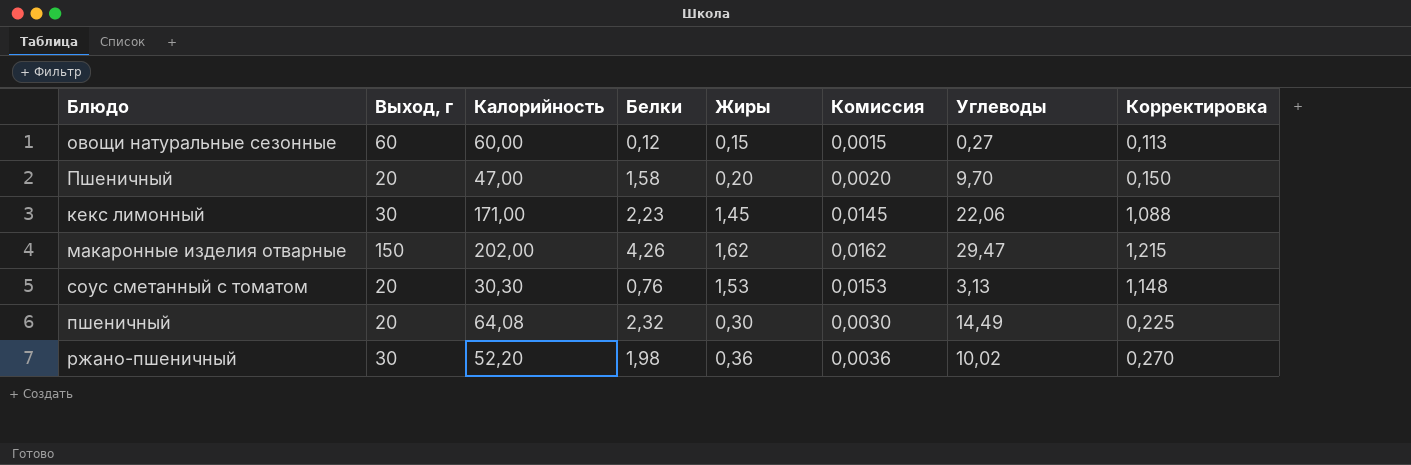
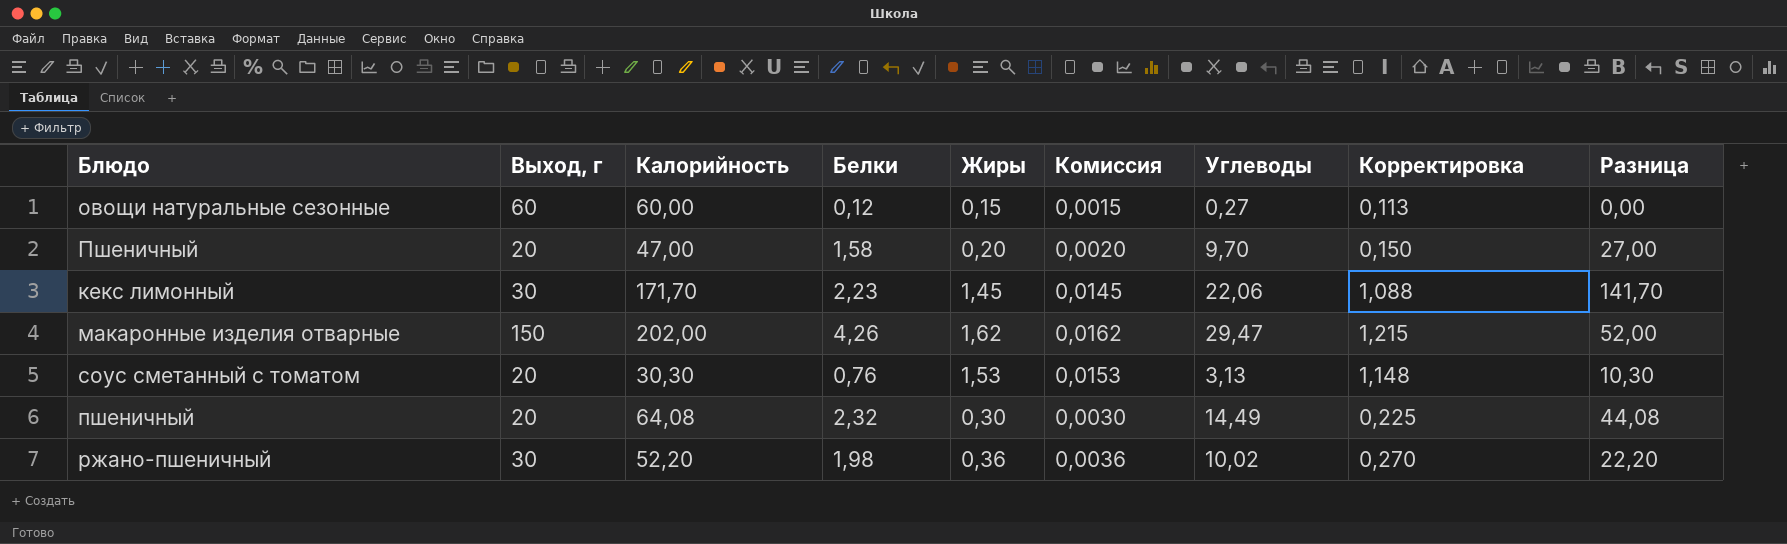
column Разница | formula: none -> [Калорийность] - [Выход, г]
кекс лимонный | Калорийность: 171,00 -> 171,70

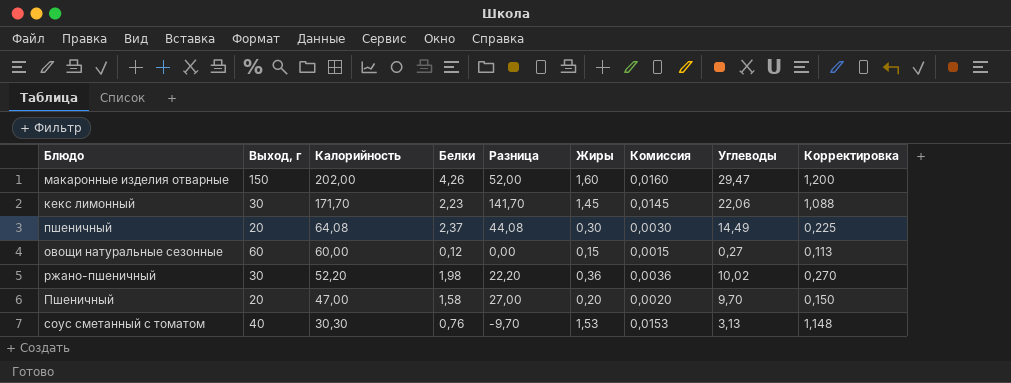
row order: none -> Калорийность descending
column Разница | position: 9 -> 5
макаронные изделия отварные | Жиры: 1,62 -> 1,60
макаронные изделия отварные | Комиссия: 0,0162 -> 0,0160
макаронные изделия отварные | Корректировка: 1,215 -> 1,200
пшеничный | Белки: 2,32 -> 2,37
соус сметанный с томатом | Выход, г: 20 -> 40
соус сметанный с томатом | Разница: 10,30 -> -9,70

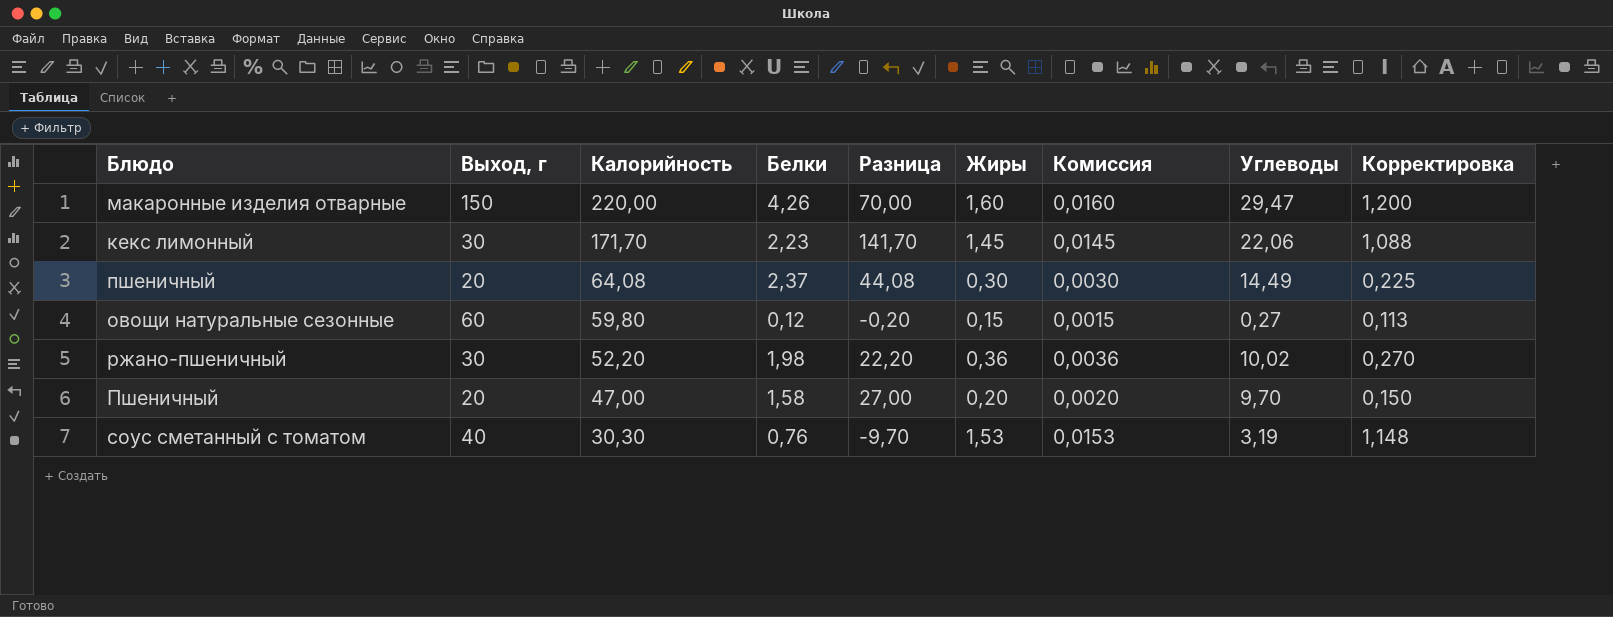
макаронные изделия отварные | Калорийность: 202,00 -> 220,00
макаронные изделия отварные | Разница: 52,00 -> 70,00
овощи натуральные сезонные | Калорийность: 60,00 -> 59,80
овощи натуральные сезонные | Разница: 0,00 -> -0,20
соус сметанный с томатом | Углеводы: 3,13 -> 3,19

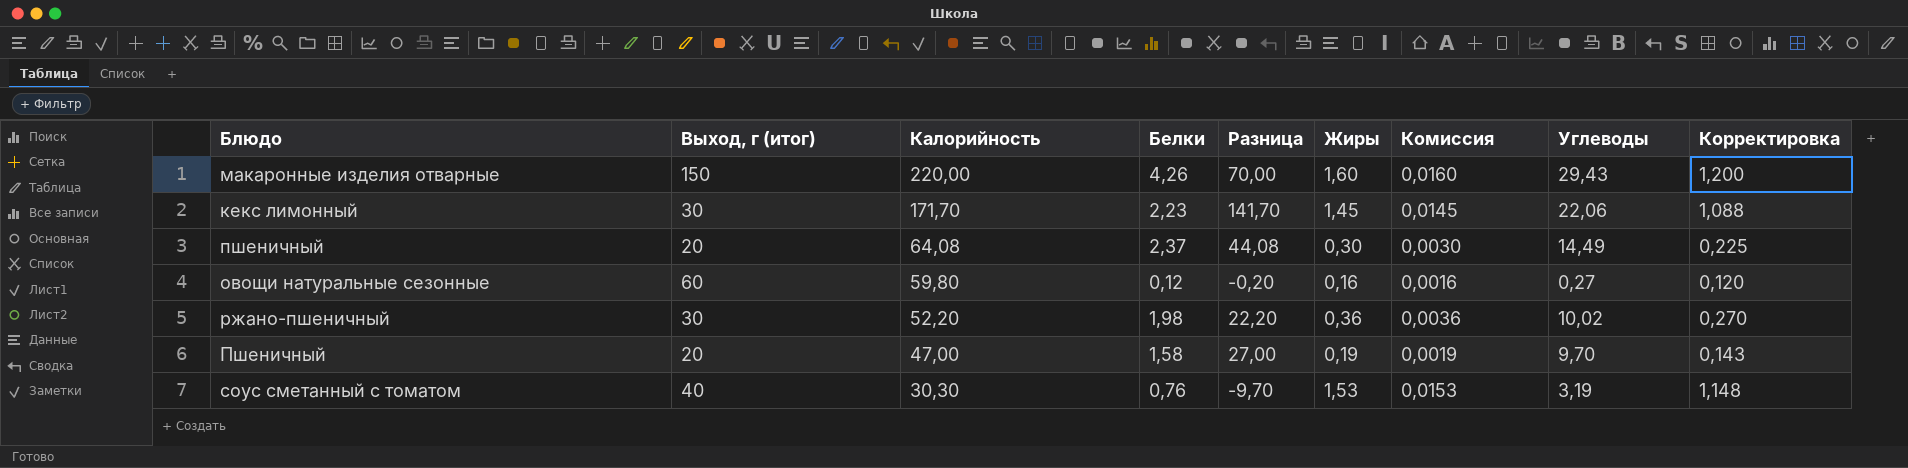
column name: Выход, г -> Выход, г (итог)
макаронные изделия отварные | Углеводы: 29,47 -> 29,43
овощи натуральные сезонные | Жиры: 0,15 -> 0,16
овощи натуральные сезонные | Комиссия: 0,0015 -> 0,0016
овощи натуральные сезонные | Корректировка: 0,113 -> 0,120
Пшеничный | Жиры: 0,20 -> 0,19
Пшеничный | Комиссия: 0,0020 -> 0,0019
Пшеничный | Корректировка: 0,150 -> 0,143

